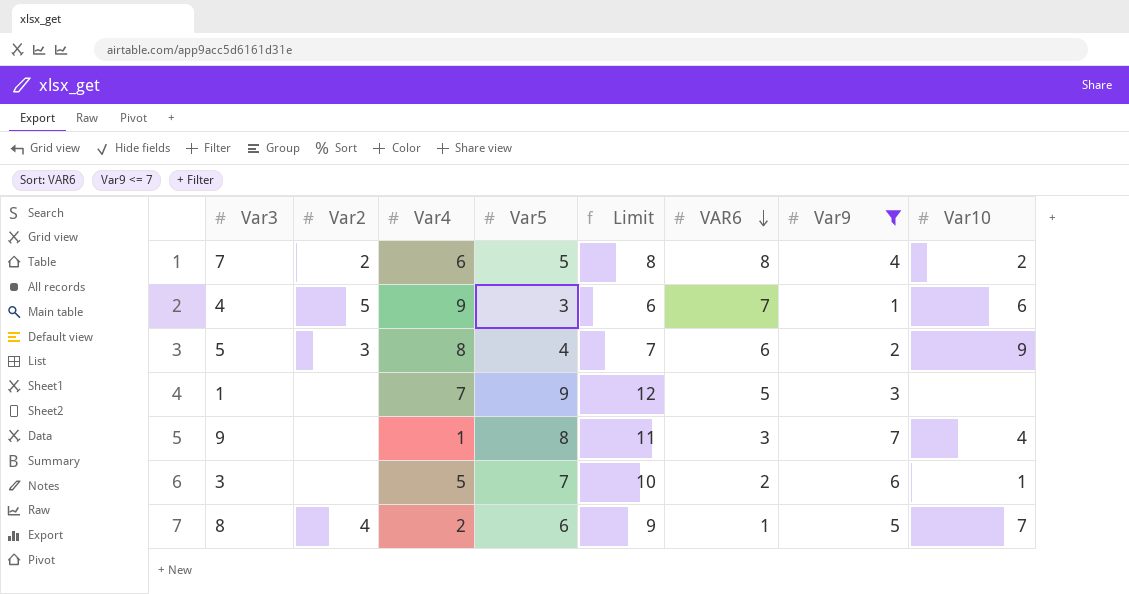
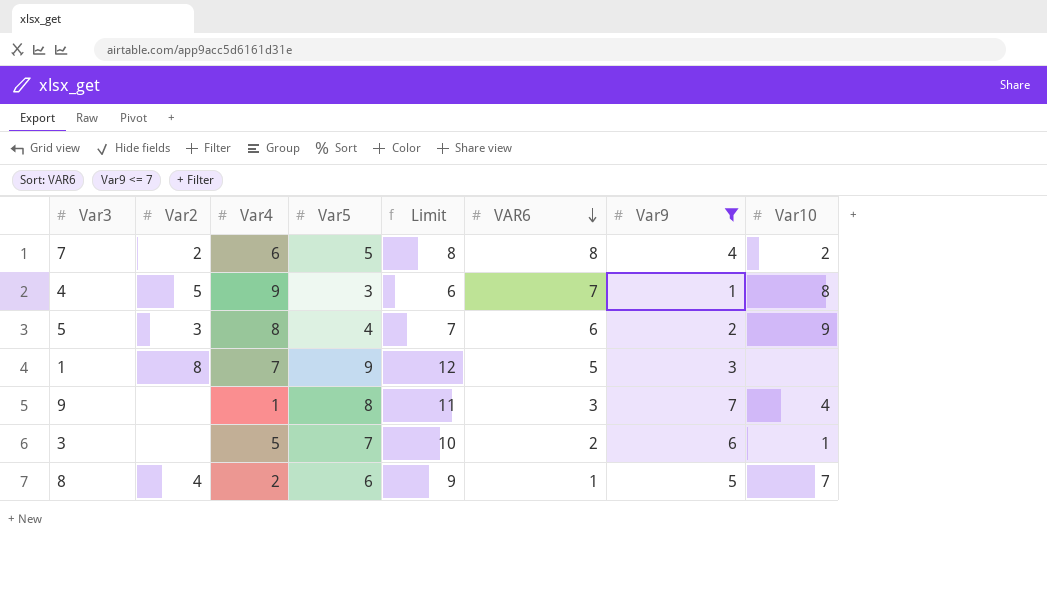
4 | Var10: 6 -> 8
1 | Var2: none -> 8

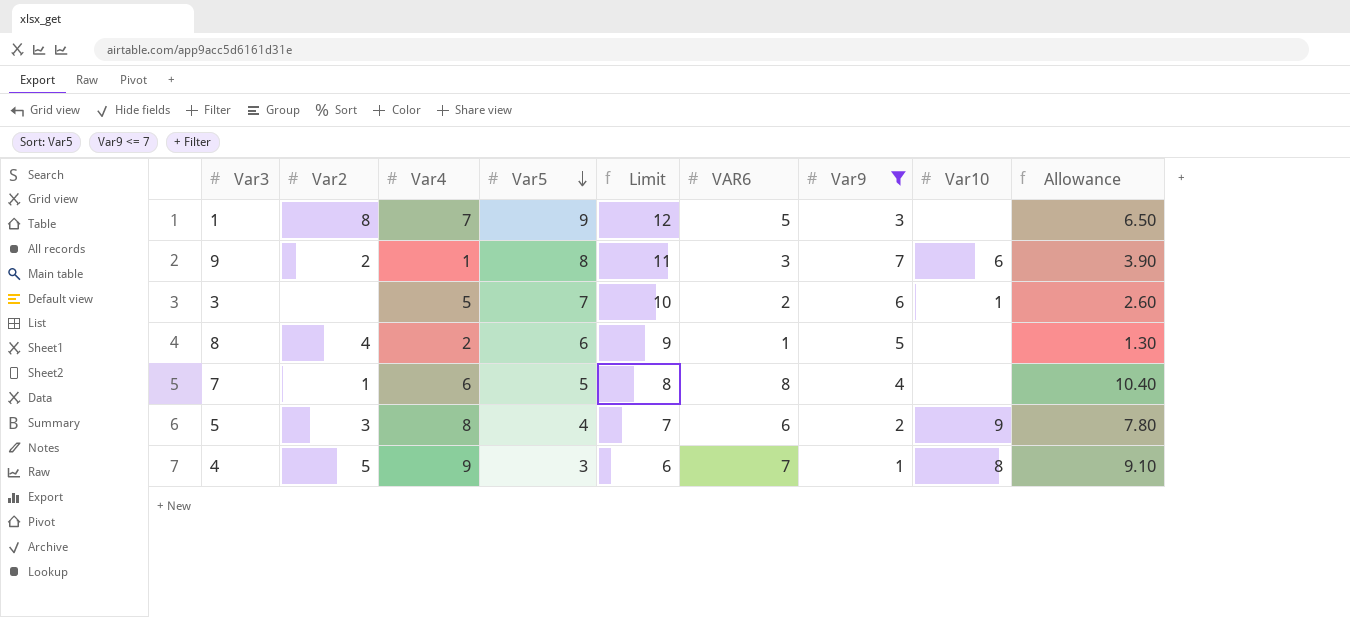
row order: VAR6 descending -> Var5 descending
column Allowance | formula: none -> [VAR6] * 1.3
9 | Var2: none -> 2
9 | Var10: 4 -> 6
8 | Var10: 7 -> none
7 | Var2: 2 -> 1
7 | Var10: 2 -> none

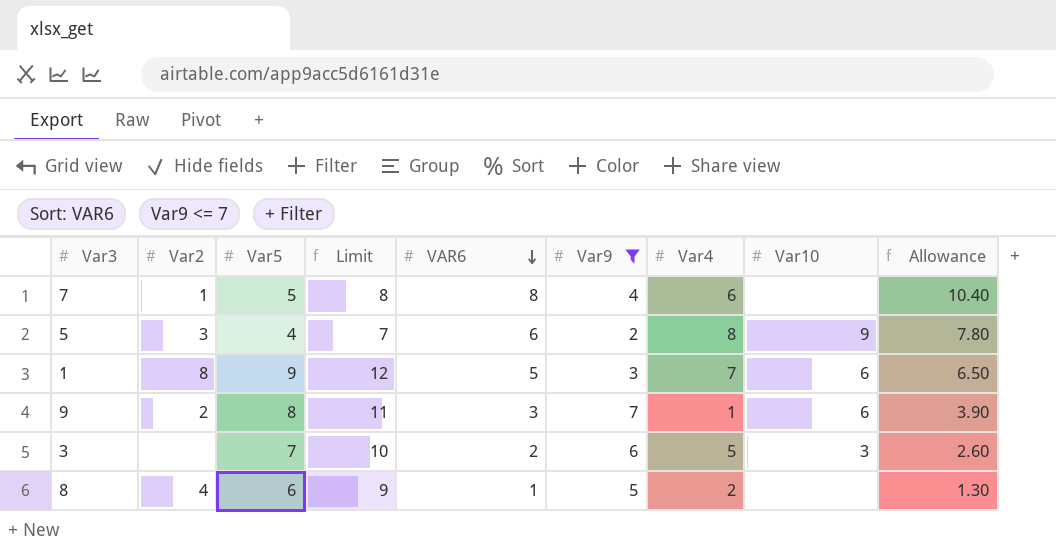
row order: Var5 descending -> VAR6 descending
column Var4 | position: 3 -> 7
row 4: 5 | 9 | 3 | 6 | 7 | 1 | 8 | 9.10 -> none
1 | Var10: none -> 6
3 | Var10: 1 -> 3

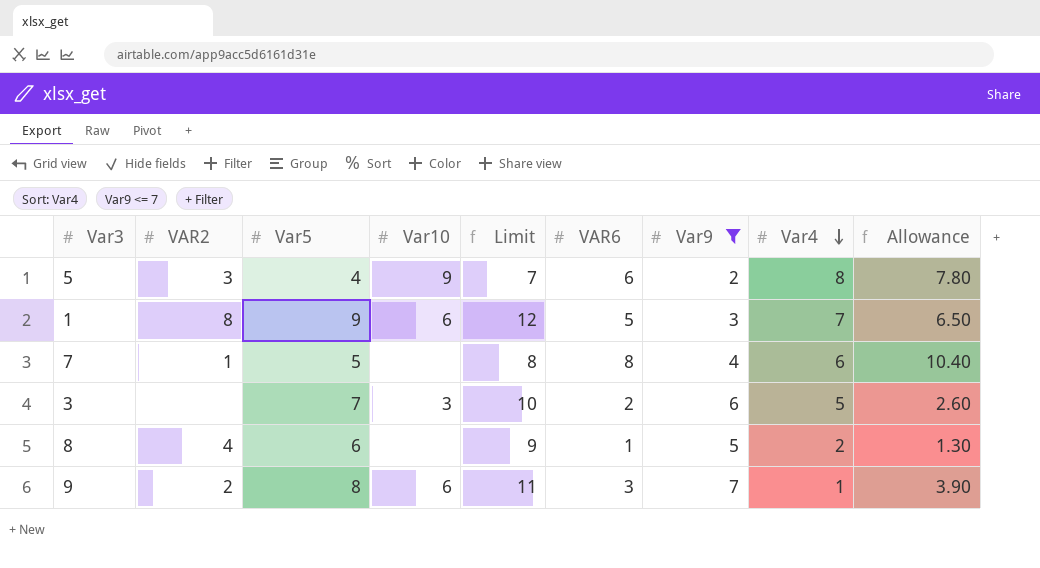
row order: VAR6 descending -> Var4 descending
column name: Var2 -> VAR2
column Var10 | position: 8 -> 4

